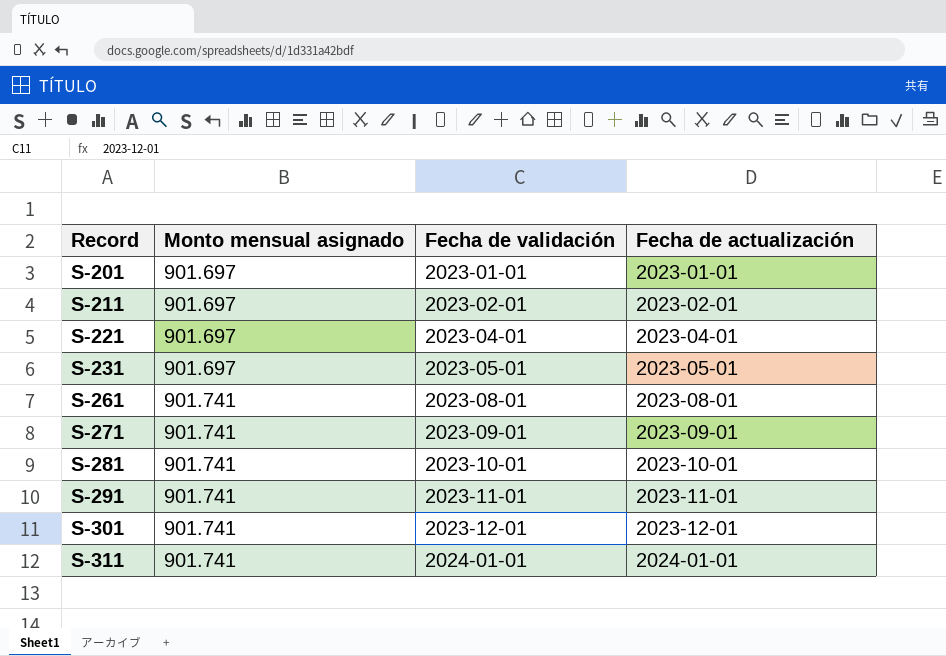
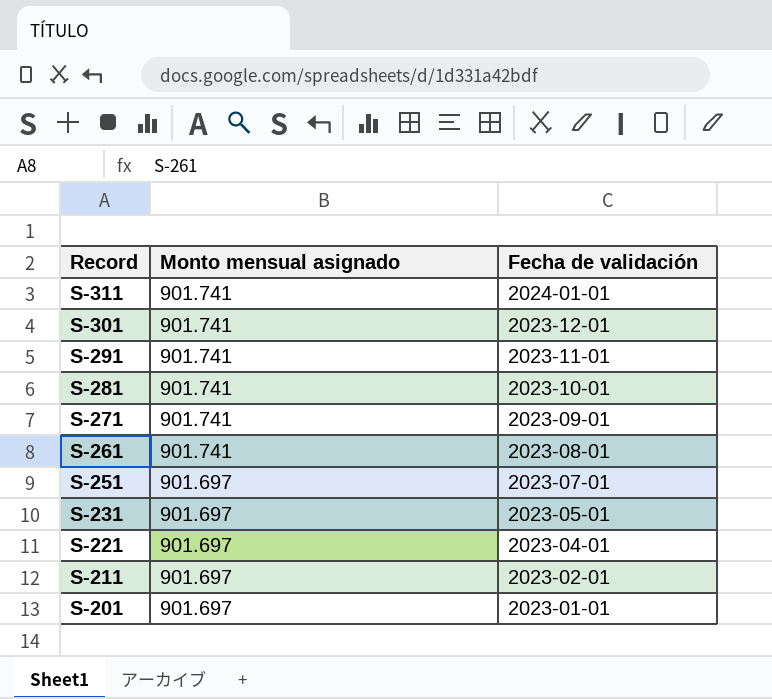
row order: Record ascending -> Record descending
column Fecha de actualización | position: 4 -> none
row S-251: none -> 901.697 | 2023-07-01

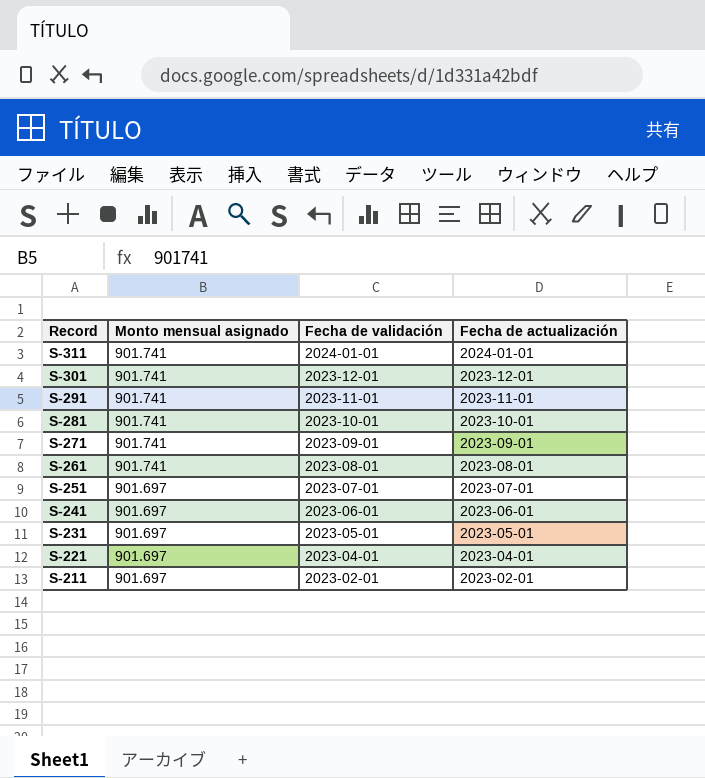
column Fecha de actualización | position: none -> 4
row S-201: 901.697 | 2023-01-01 -> none
row S-241: none -> 901.697 | 2023-06-01 | 2023-06-01

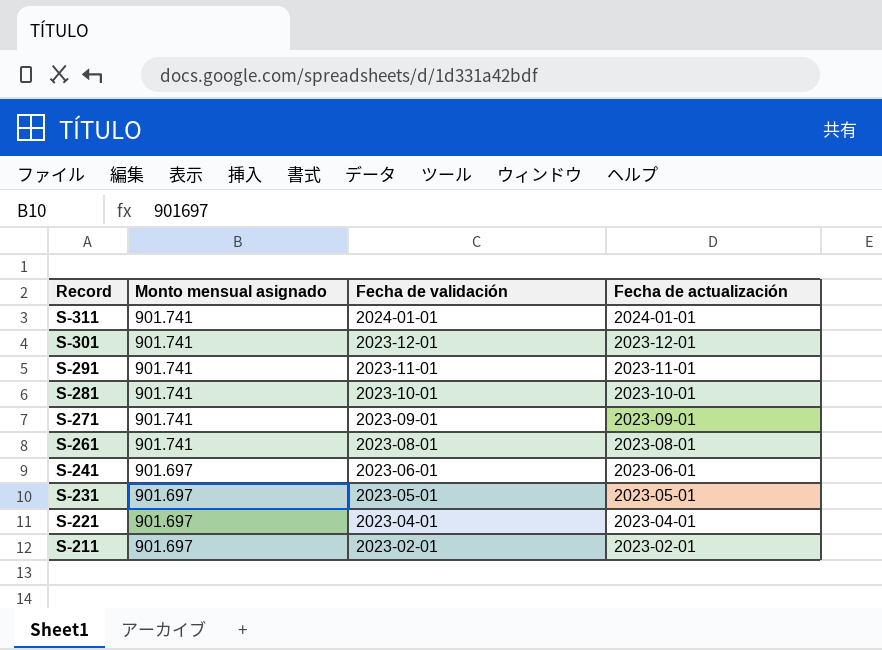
row S-251: 901.697 | 2023-07-01 | 2023-07-01 -> none

